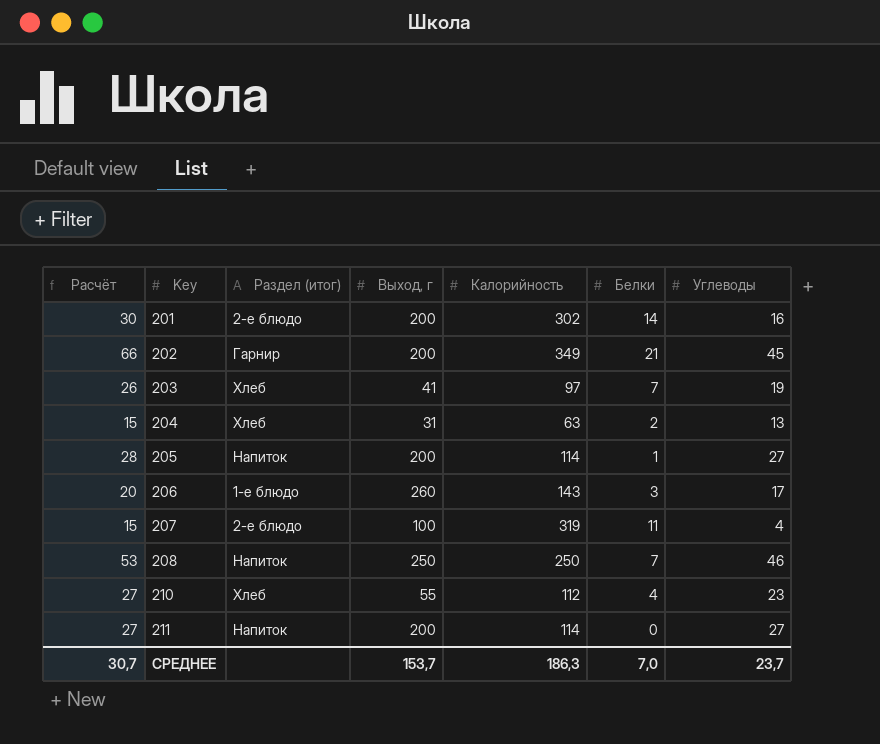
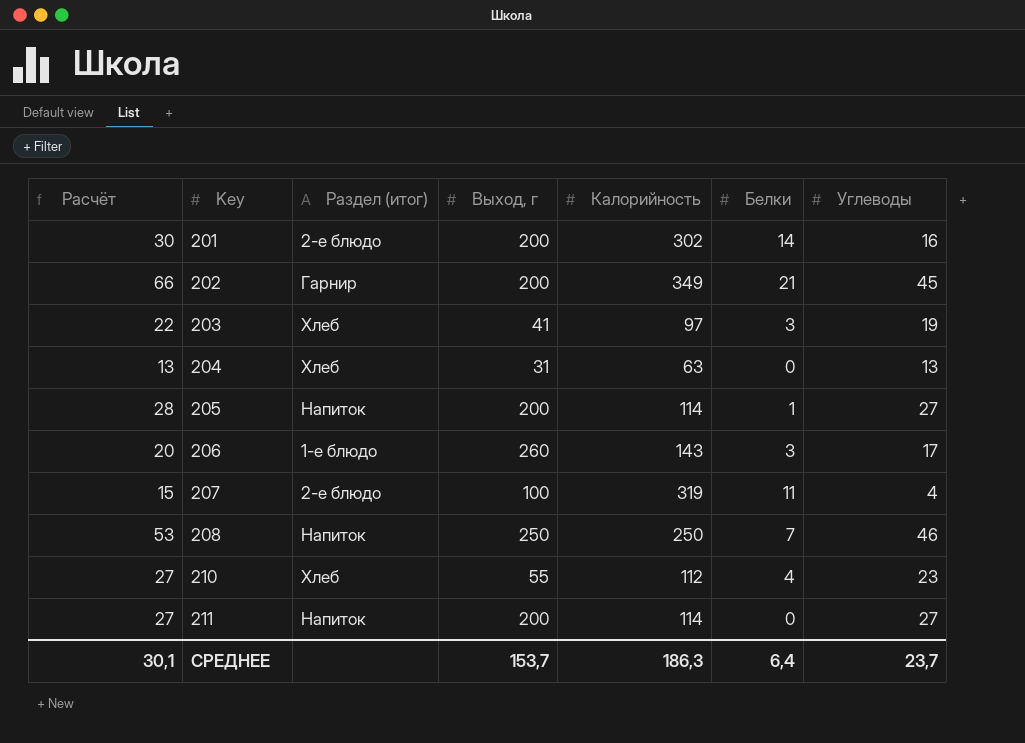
203 | Расчёт: 26 -> 22
203 | Белки: 7 -> 3
204 | Расчёт: 15 -> 13
204 | Белки: 2 -> 0
СРЕДНЕЕ | Расчёт: 30,7 -> 30,1
СРЕДНЕЕ | Белки: 7,0 -> 6,4

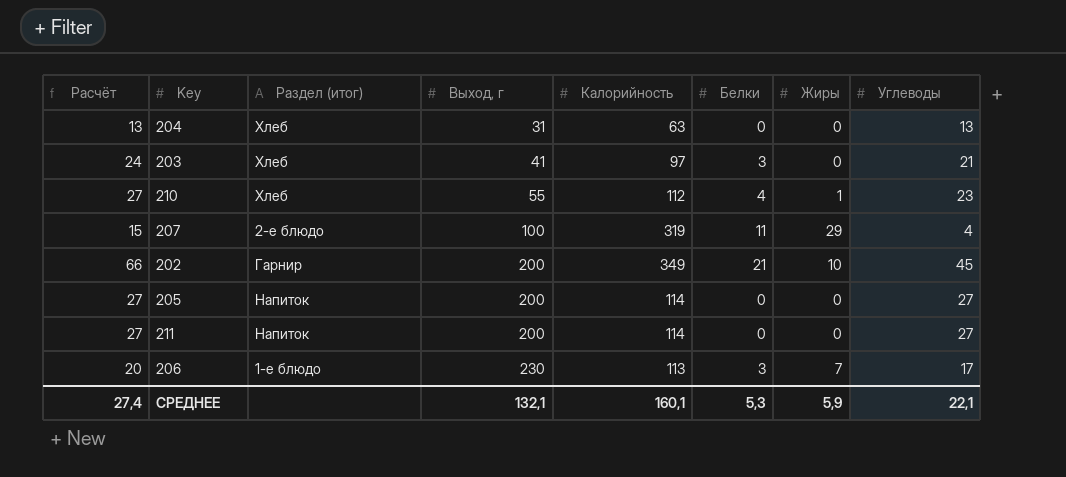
row order: Key ascending -> Выход, г ascending
column Жиры | position: none -> 7
row 201: 30 | 2-е блюдо | 200 | 302 | 14 | 16 -> none
row 208: 53 | Напиток | 250 | 250 | 7 | 46 -> none
203 | Расчёт: 22 -> 24
203 | Углеводы: 19 -> 21
205 | Расчёт: 28 -> 27
205 | Белки: 1 -> 0
206 | Выход, г: 260 -> 230
206 | Калорийность: 143 -> 113
СРЕДНЕЕ | Расчёт: 30,1 -> 27,4
СРЕДНЕЕ | Выход, г: 153,7 -> 132,1
СРЕДНЕЕ | Калорийность: 186,3 -> 160,1
СРЕДНЕЕ | Белки: 6,4 -> 5,3
СРЕДНЕЕ | Углеводы: 23,7 -> 22,1

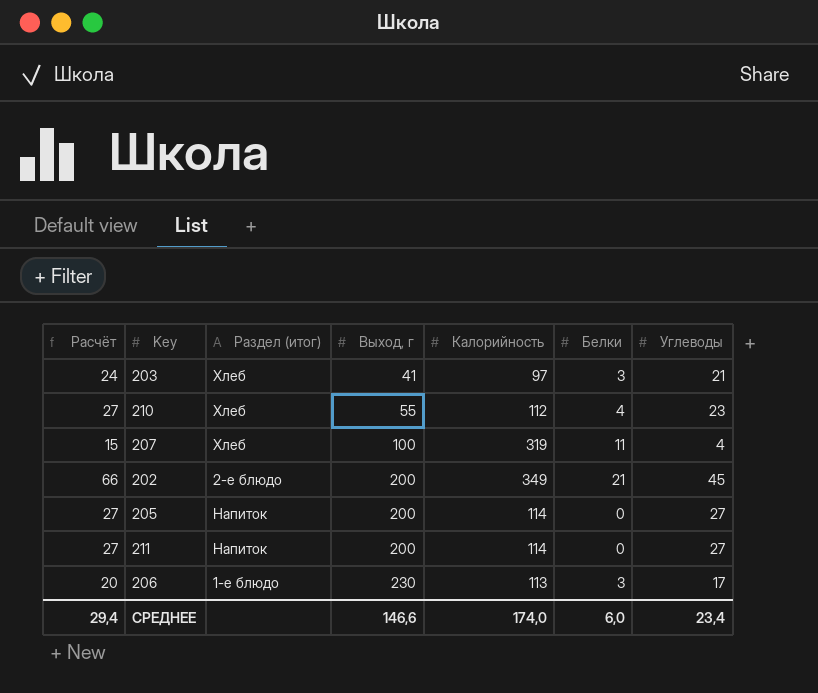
column Жиры | position: 7 -> none
row 204: 13 | Хлеб | 31 | 63 | 0 | 0 | 13 -> none
207 | Раздел (итог): 2-е блюдо -> Хлеб
202 | Раздел (итог): Гарнир -> 2-е блюдо
СРЕДНЕЕ | Расчёт: 27,4 -> 29,4
СРЕДНЕЕ | Выход, г: 132,1 -> 146,6
СРЕДНЕЕ | Калорийность: 160,1 -> 174,0
СРЕДНЕЕ | Белки: 5,3 -> 6,0
СРЕДНЕЕ | Углеводы: 22,1 -> 23,4

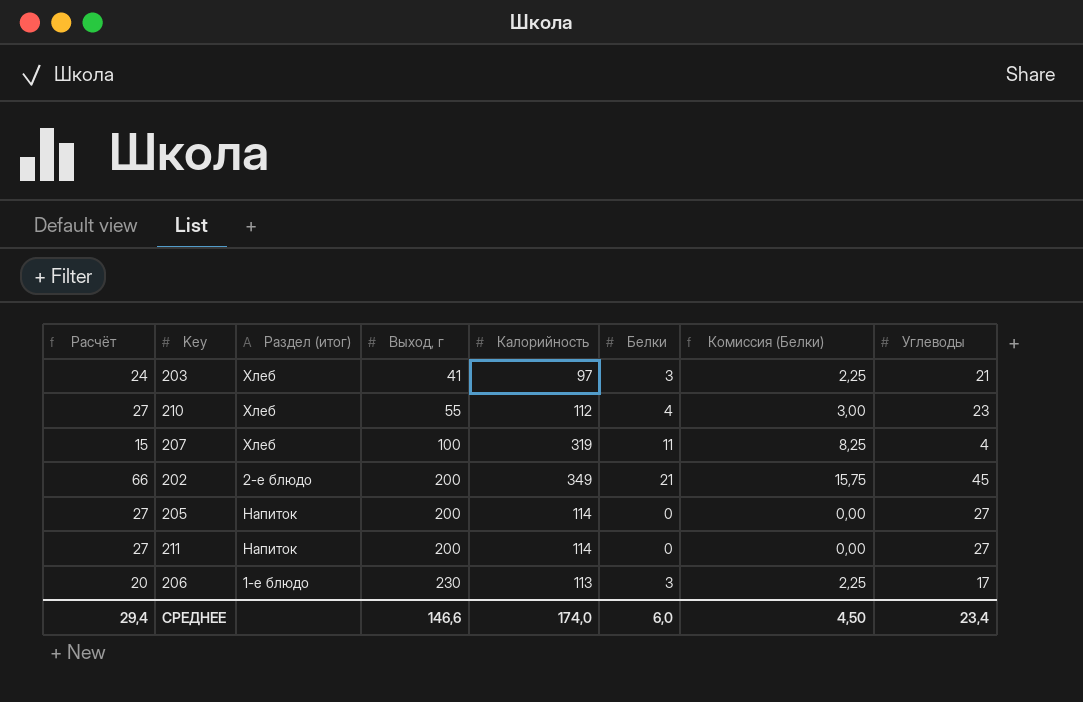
column Комиссия (Белки) | formula: none -> [Белки] * 0,75

